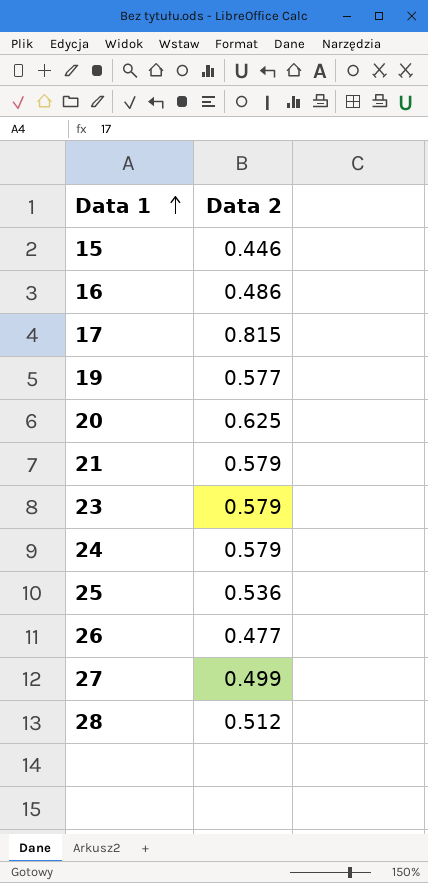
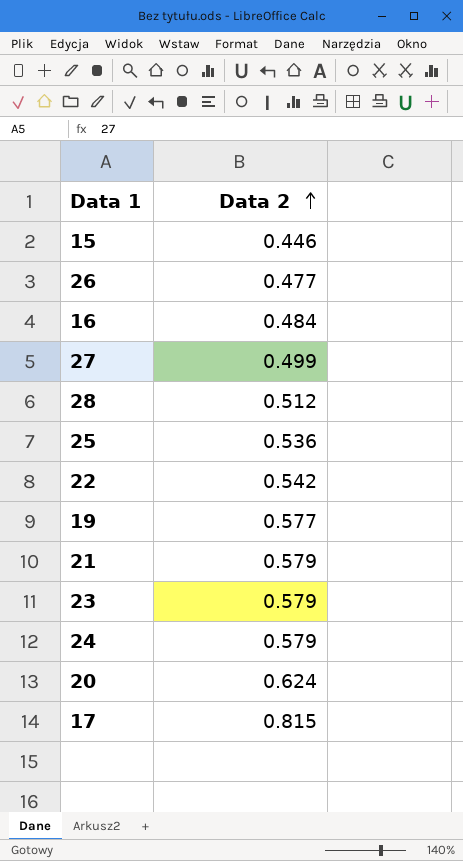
row order: Data 1 ascending -> Data 2 ascending
16 | Data 2: 0.486 -> 0.484
row 22: none -> 0.542
20 | Data 2: 0.625 -> 0.624

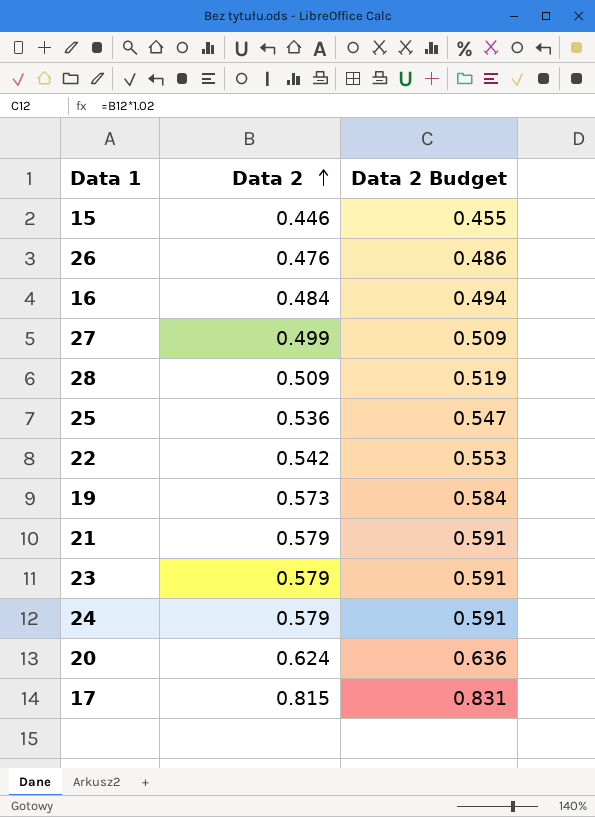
column Data 2 Budget | formula: none -> [Data 2] * 1.02
26 | Data 2: 0.477 -> 0.476
28 | Data 2: 0.512 -> 0.509
19 | Data 2: 0.577 -> 0.573

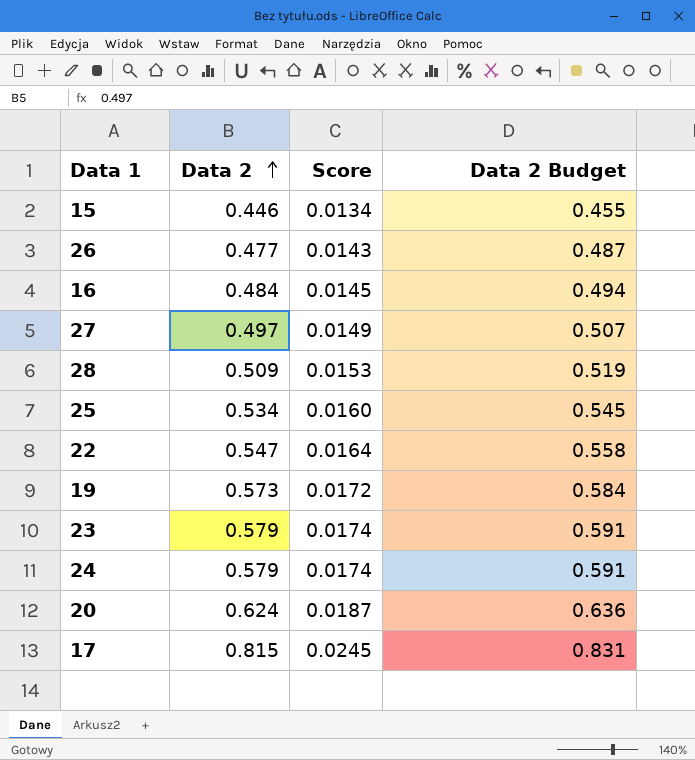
column Score | formula: none -> [Data 2] * 0.03
row 21: 0.579 | 0.591 -> none
26 | Data 2: 0.476 -> 0.477
26 | Data 2 Budget: 0.486 -> 0.487
27 | Data 2: 0.499 -> 0.497
27 | Data 2 Budget: 0.509 -> 0.507
25 | Data 2: 0.536 -> 0.534
25 | Data 2 Budget: 0.547 -> 0.545
22 | Data 2: 0.542 -> 0.547
22 | Data 2 Budget: 0.553 -> 0.558

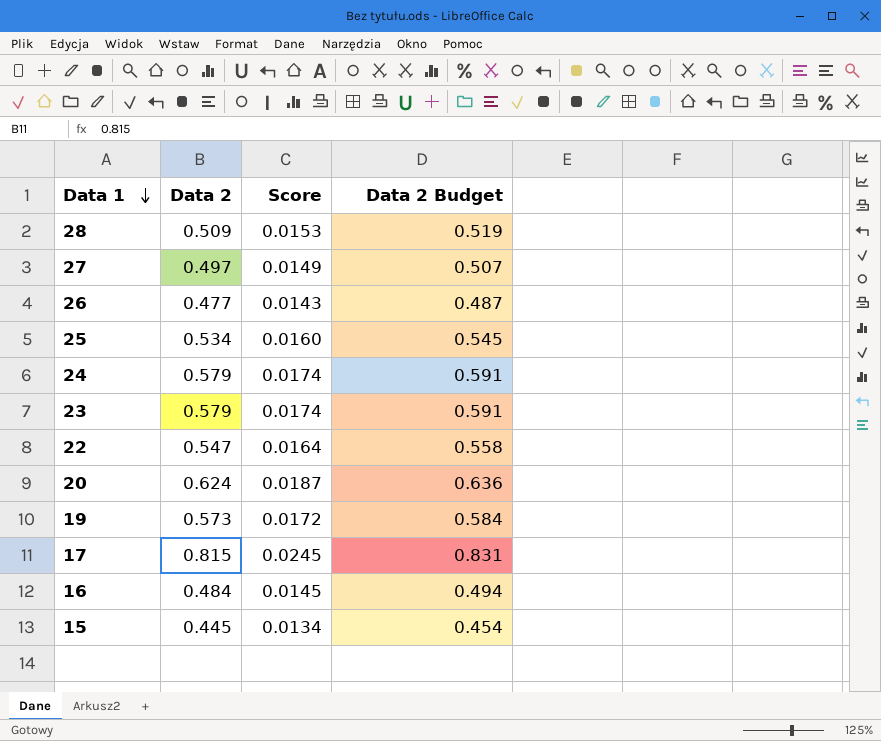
row order: Data 2 ascending -> Data 1 descending
15 | Data 2: 0.446 -> 0.445
15 | Data 2 Budget: 0.455 -> 0.454

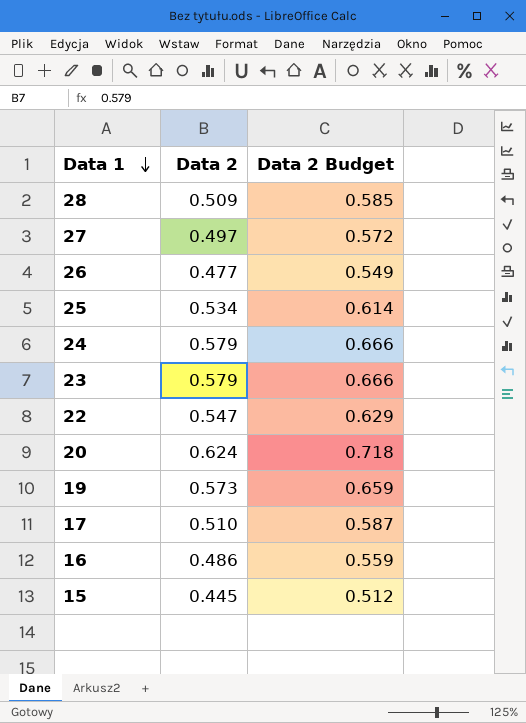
column Score | formula: [Data 2] * 0.03 -> none
column Data 2 Budget | formula: [Data 2] * 1.02 -> [Data 2] * 1.15
17 | Data 2: 0.815 -> 0.510
16 | Data 2: 0.484 -> 0.486

